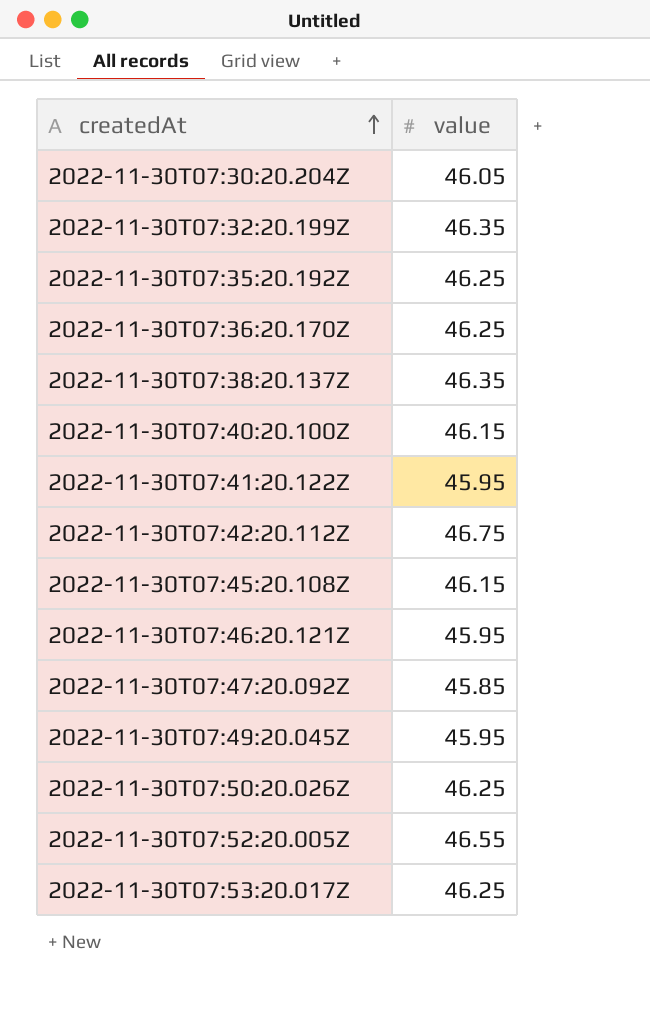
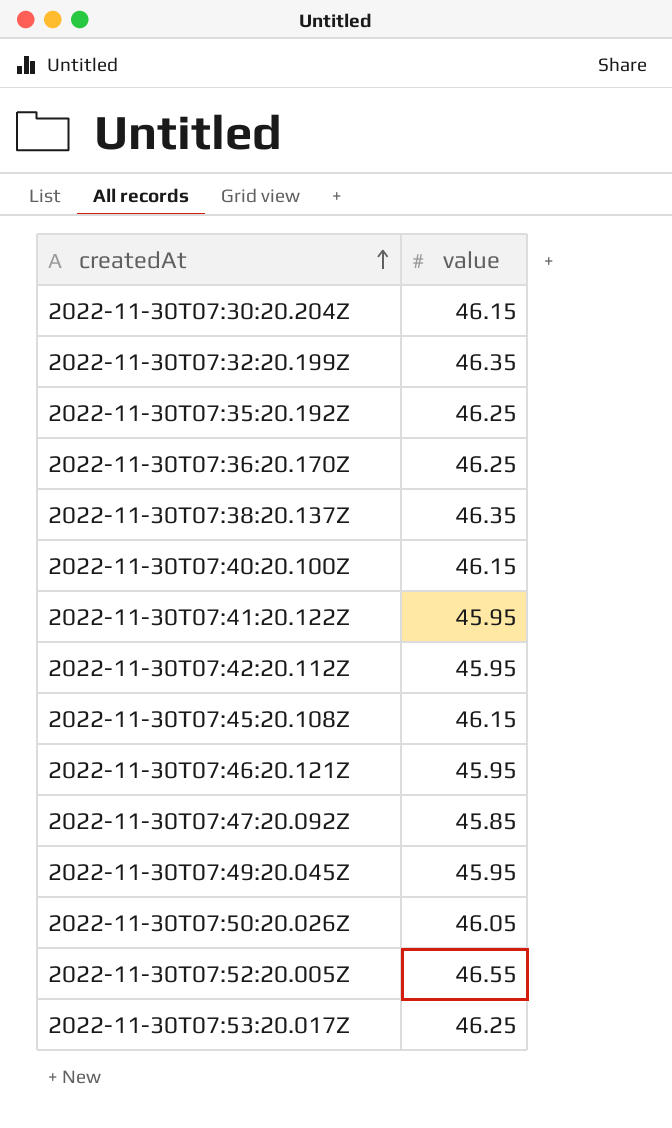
2022-11-30T07:30:20.204Z | value: 46.05 -> 46.15
2022-11-30T07:42:20.112Z | value: 46.75 -> 45.95
2022-11-30T07:50:20.026Z | value: 46.25 -> 46.05

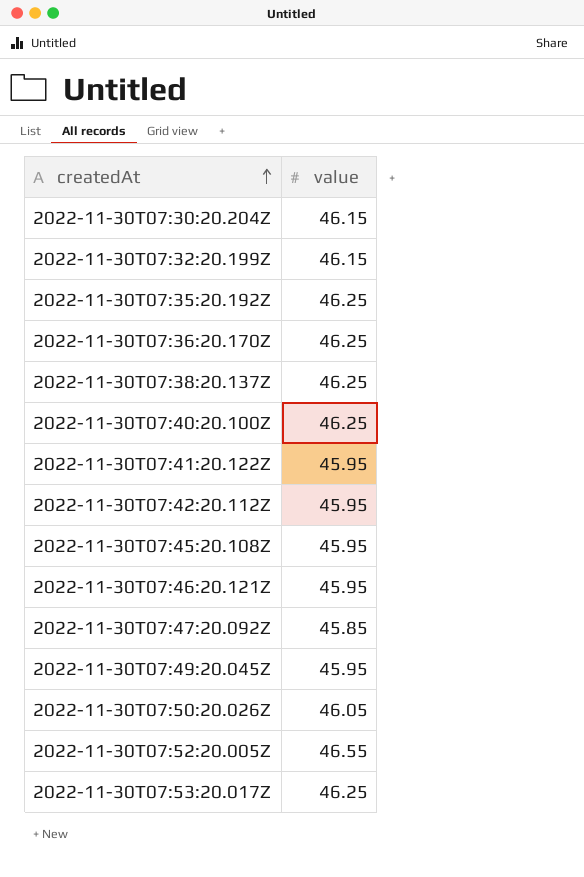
2022-11-30T07:32:20.199Z | value: 46.35 -> 46.15
2022-11-30T07:38:20.137Z | value: 46.35 -> 46.25
2022-11-30T07:40:20.100Z | value: 46.15 -> 46.25
2022-11-30T07:45:20.108Z | value: 46.15 -> 45.95

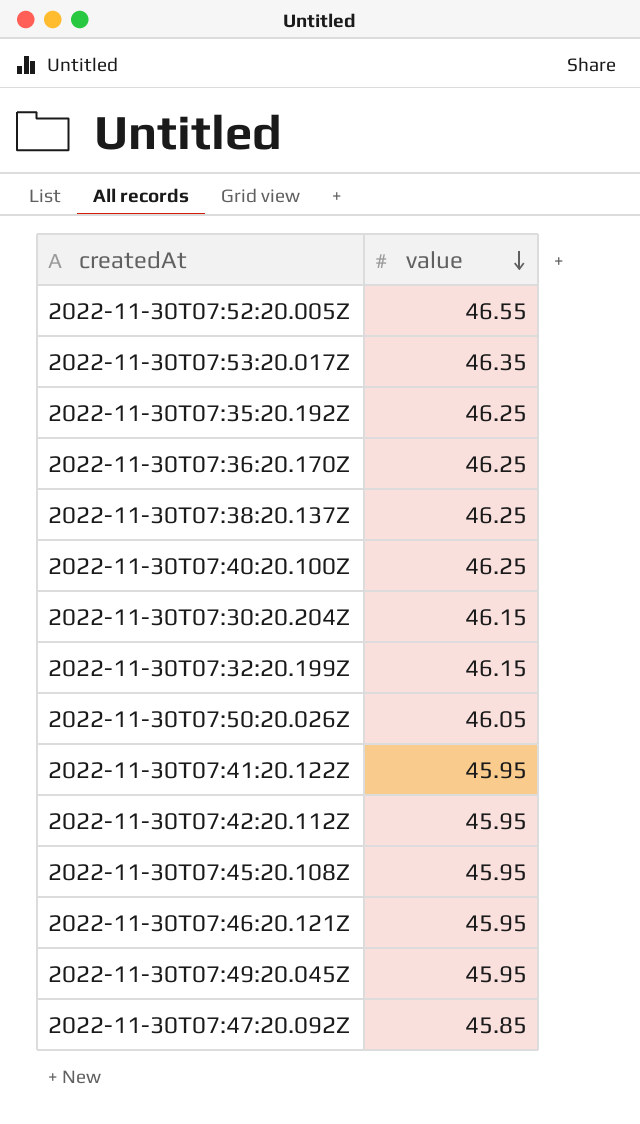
row order: createdAt ascending -> value descending
2022-11-30T07:53:20.017Z | value: 46.25 -> 46.35

